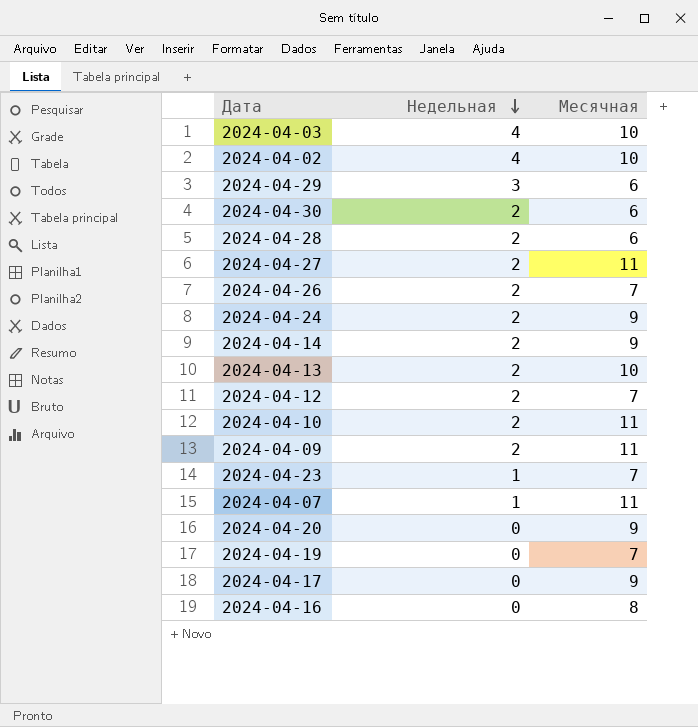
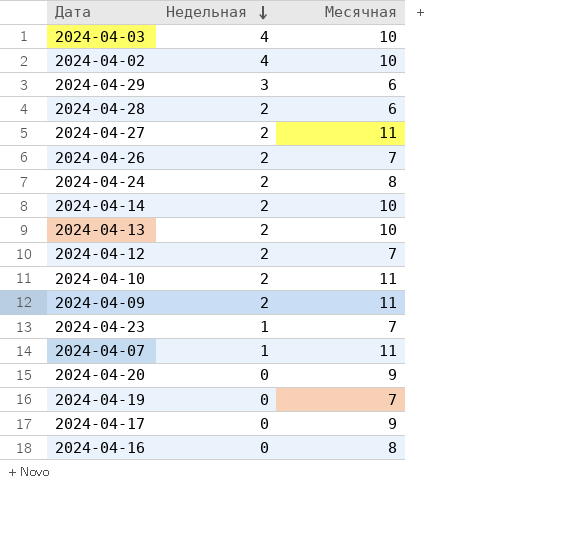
row 2024-04-30: 2 | 6 -> none
2024-04-24 | Месячная: 9 -> 8
2024-04-14 | Месячная: 9 -> 10

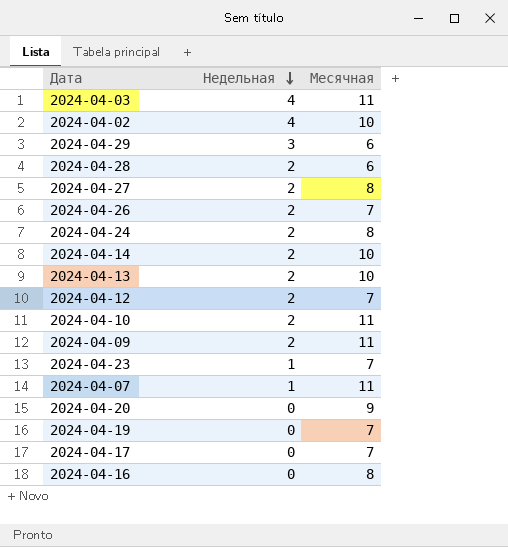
2024-04-03 | Месячная: 10 -> 11
2024-04-27 | Месячная: 11 -> 8
2024-04-17 | Месячная: 9 -> 7

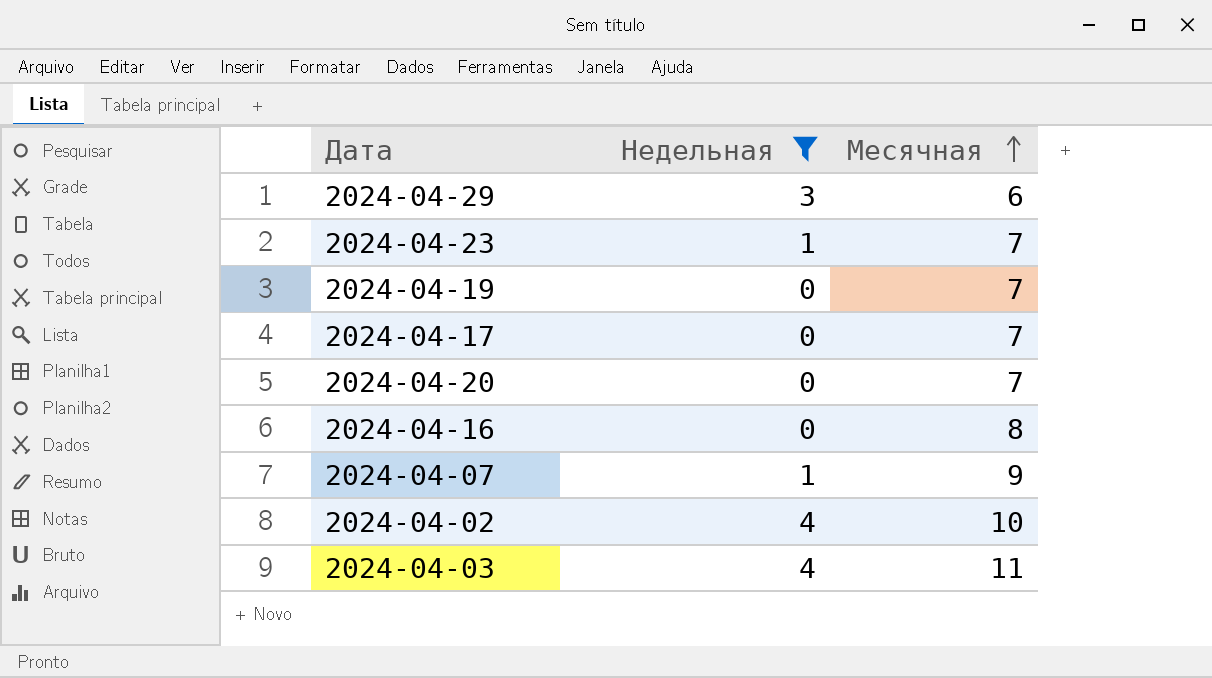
filter: none -> Недельная != 2
row order: Недельная descending -> Месячная ascending
2024-04-20 | Месячная: 9 -> 7
2024-04-07 | Месячная: 11 -> 9

